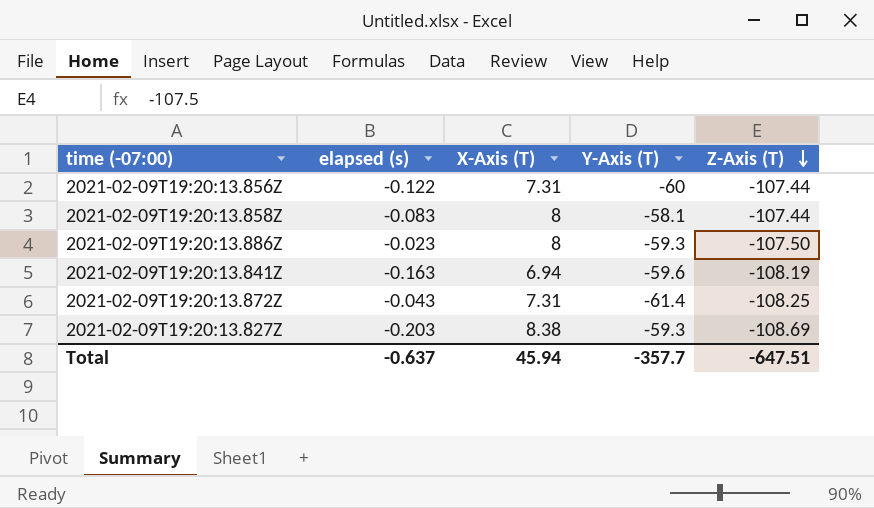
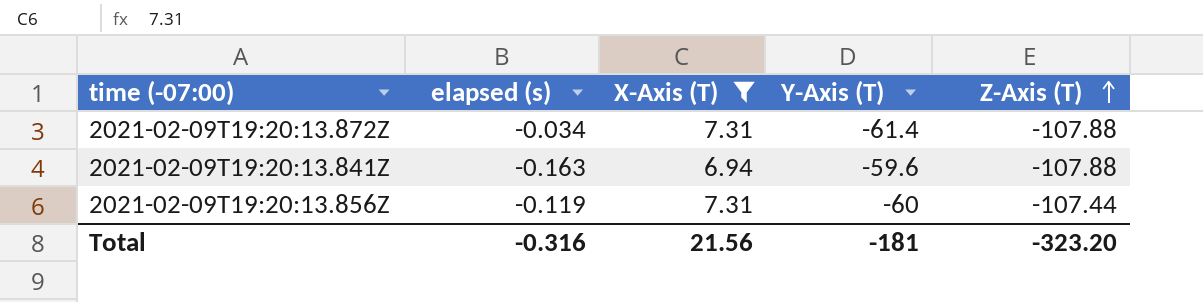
filter: none -> X-Axis (T) <= 7.31
row order: Z-Axis (T) descending -> Z-Axis (T) ascending
2021-02-09T19:20:13.872Z | elapsed (s): -0.043 -> -0.034
2021-02-09T19:20:13.872Z | Z-Axis (T): -108.25 -> -107.88
2021-02-09T19:20:13.841Z | Z-Axis (T): -108.19 -> -107.88
2021-02-09T19:20:13.856Z | elapsed (s): -0.122 -> -0.119
Total | elapsed (s): -0.637 -> -0.316
Total | X-Axis (T): 45.94 -> 21.56
Total | Y-Axis (T): -357.7 -> -181
Total | Z-Axis (T): -647.51 -> -323.20

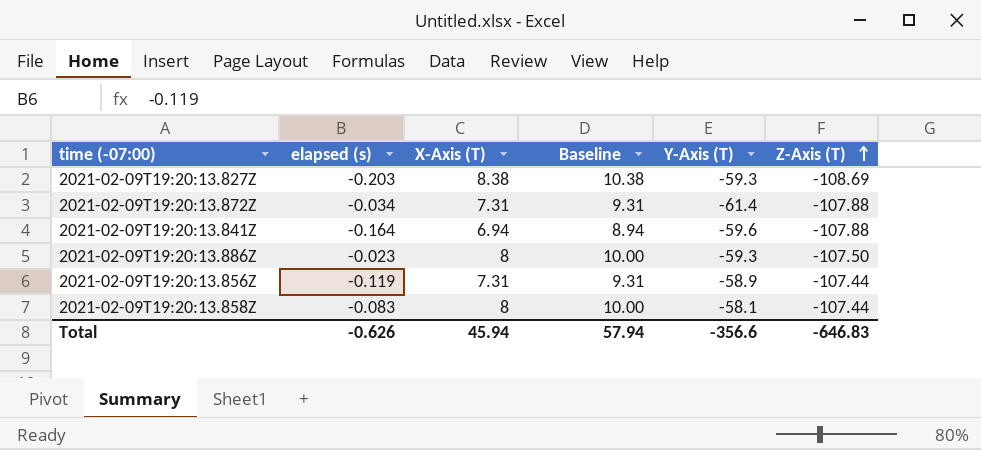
filter: X-Axis (T) <= 7.31 -> none
column Baseline | formula: none -> [X-Axis (T)] + 2
2021-02-09T19:20:13.841Z | elapsed (s): -0.163 -> -0.164
2021-02-09T19:20:13.856Z | Y-Axis (T): -60 -> -58.9
Total | elapsed (s): -0.316 -> -0.626
Total | X-Axis (T): 21.56 -> 45.94
Total | Y-Axis (T): -181 -> -356.6
Total | Z-Axis (T): -323.20 -> -646.83

